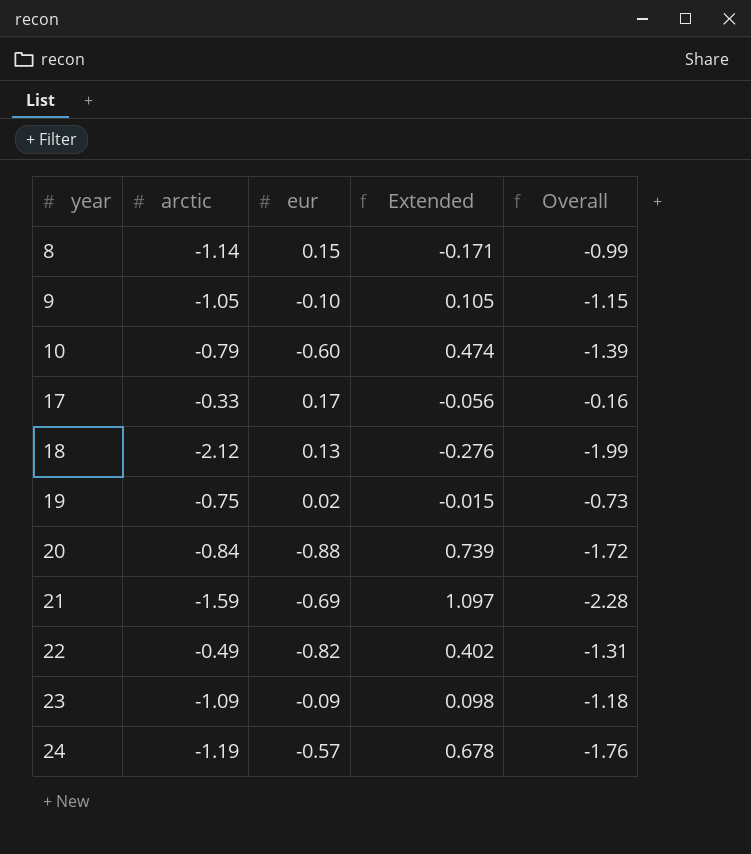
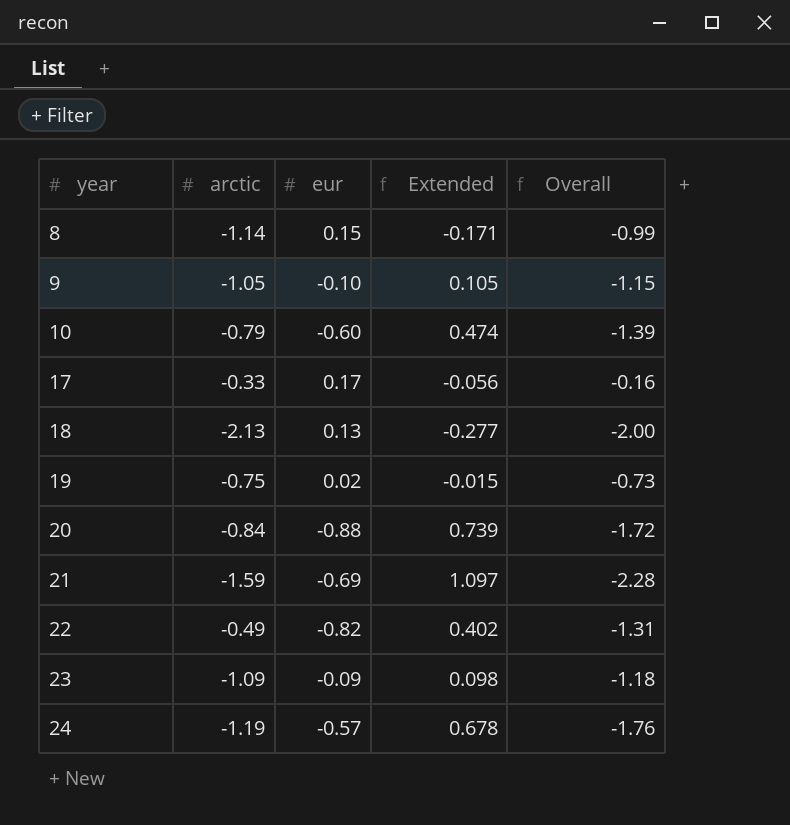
18 | arctic: -2.12 -> -2.13
18 | Extended: -0.276 -> -0.277
18 | Overall: -1.99 -> -2.00

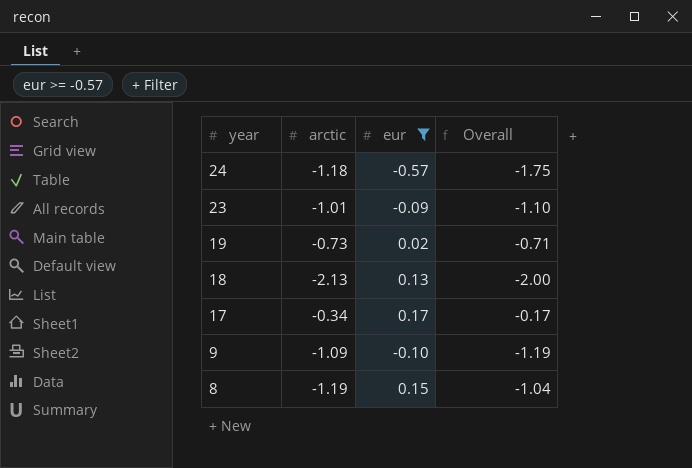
filter: none -> eur >= -0.57
row order: year ascending -> year descending
column Extended | formula: [arctic] * [eur] -> none
24 | arctic: -1.19 -> -1.18
24 | Overall: -1.76 -> -1.75
23 | arctic: -1.09 -> -1.01
23 | Overall: -1.18 -> -1.10
19 | arctic: -0.75 -> -0.73
19 | Overall: -0.73 -> -0.71
17 | arctic: -0.33 -> -0.34
17 | Overall: -0.16 -> -0.17
9 | arctic: -1.05 -> -1.09
9 | Overall: -1.15 -> -1.19
8 | arctic: -1.14 -> -1.19
8 | Overall: -0.99 -> -1.04

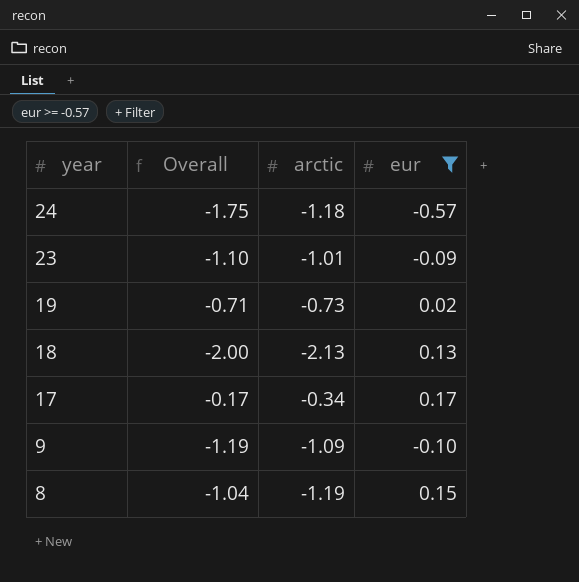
column Overall | position: 4 -> 2

